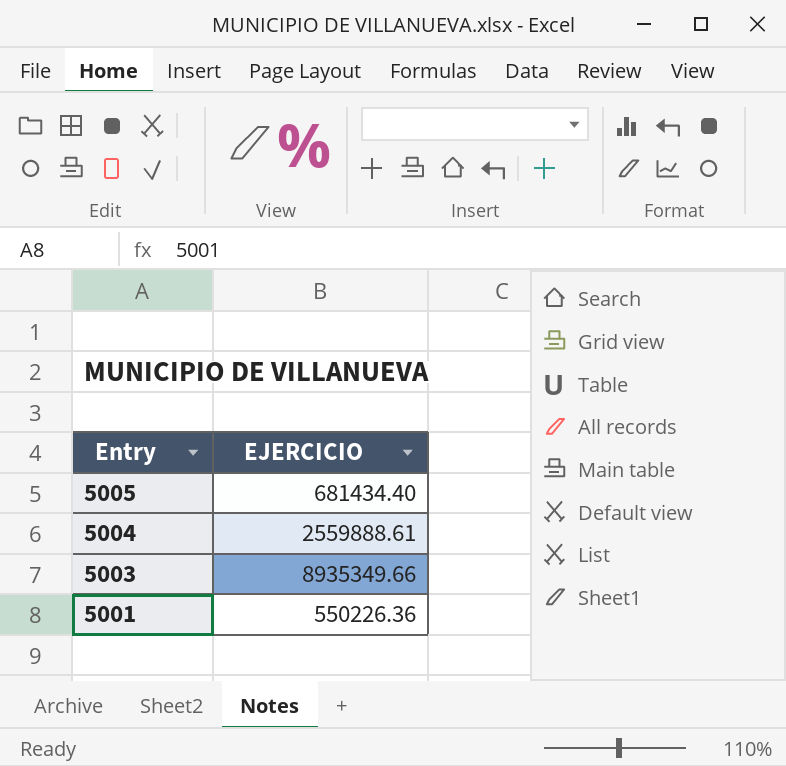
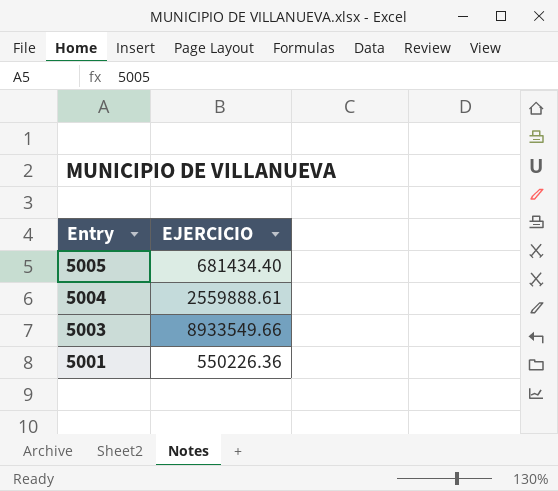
5003 | EJERCICIO: 8935349.66 -> 8933549.66

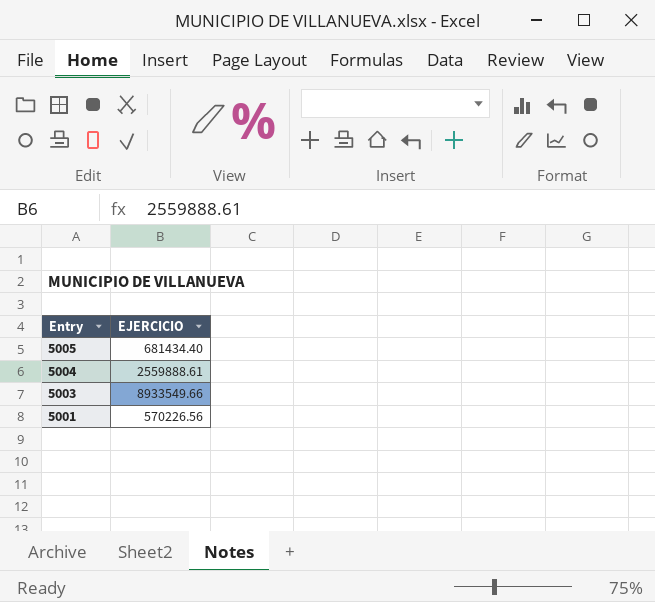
5001 | EJERCICIO: 550226.36 -> 570226.56

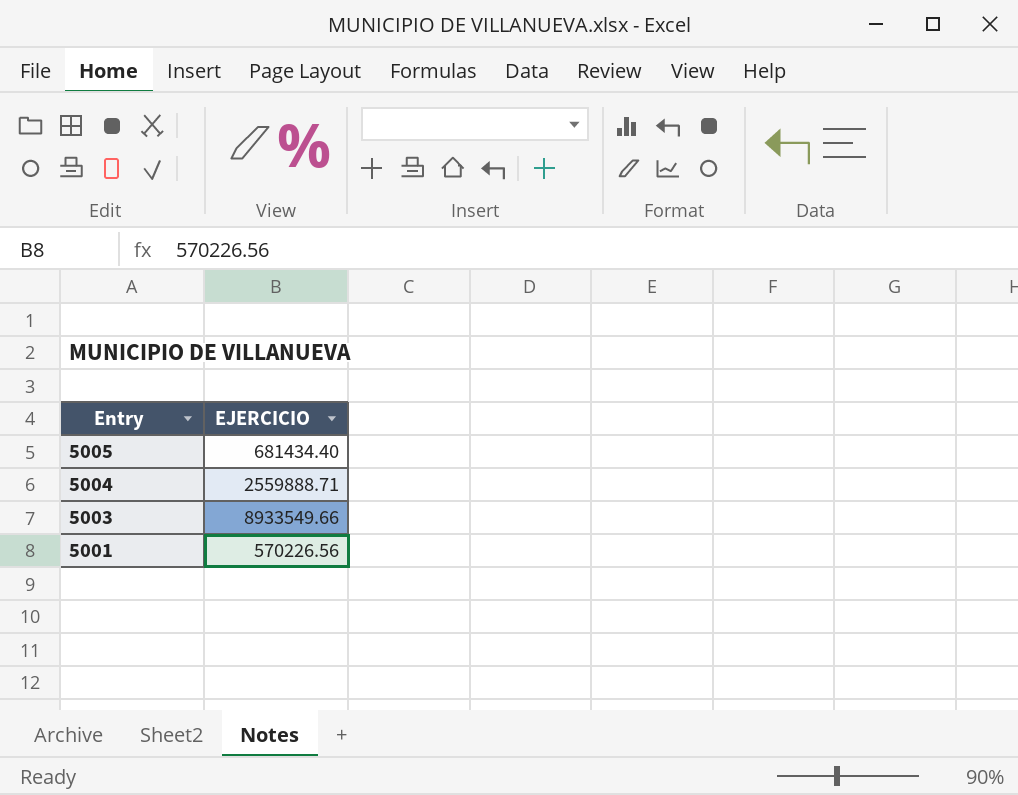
5004 | EJERCICIO: 2559888.61 -> 2559888.71

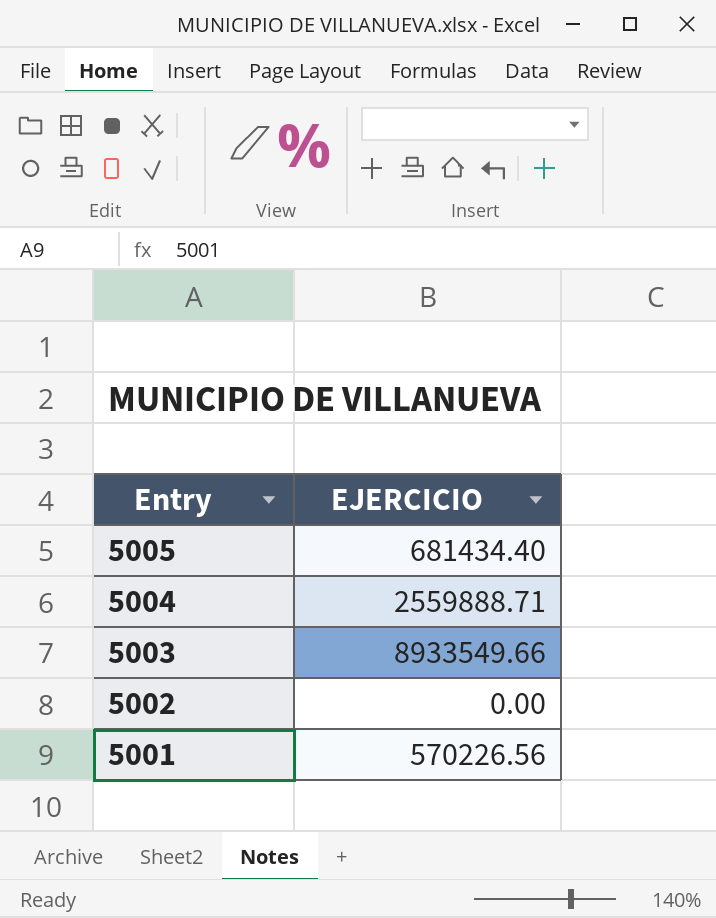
row 5002: none -> 0.00

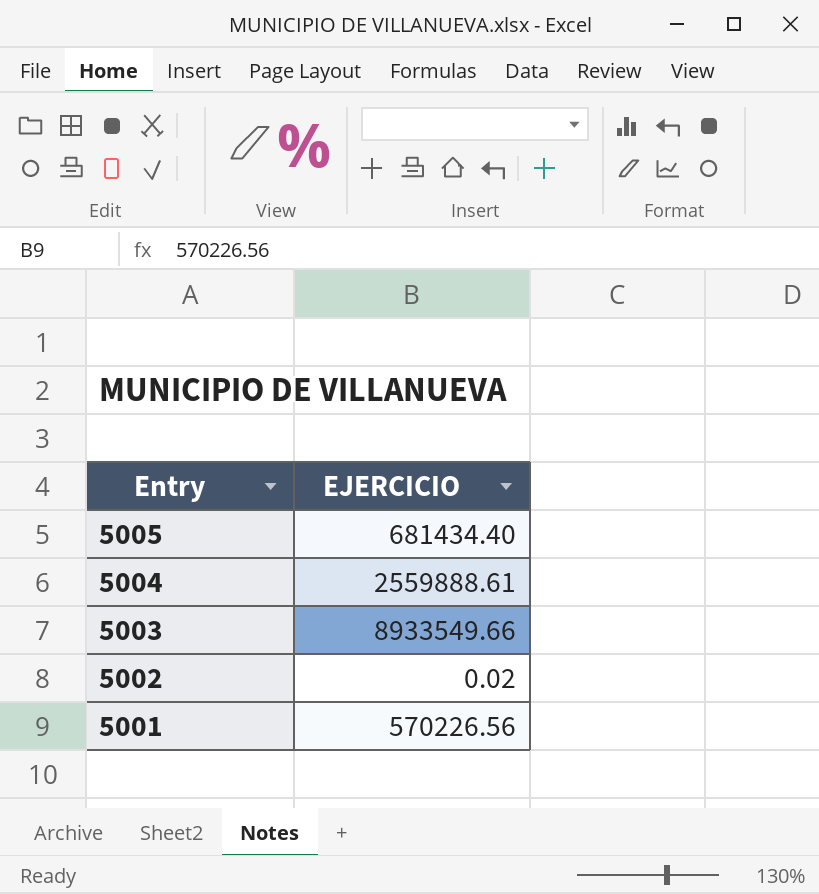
5004 | EJERCICIO: 2559888.71 -> 2559888.61
5002 | EJERCICIO: 0.00 -> 0.02

